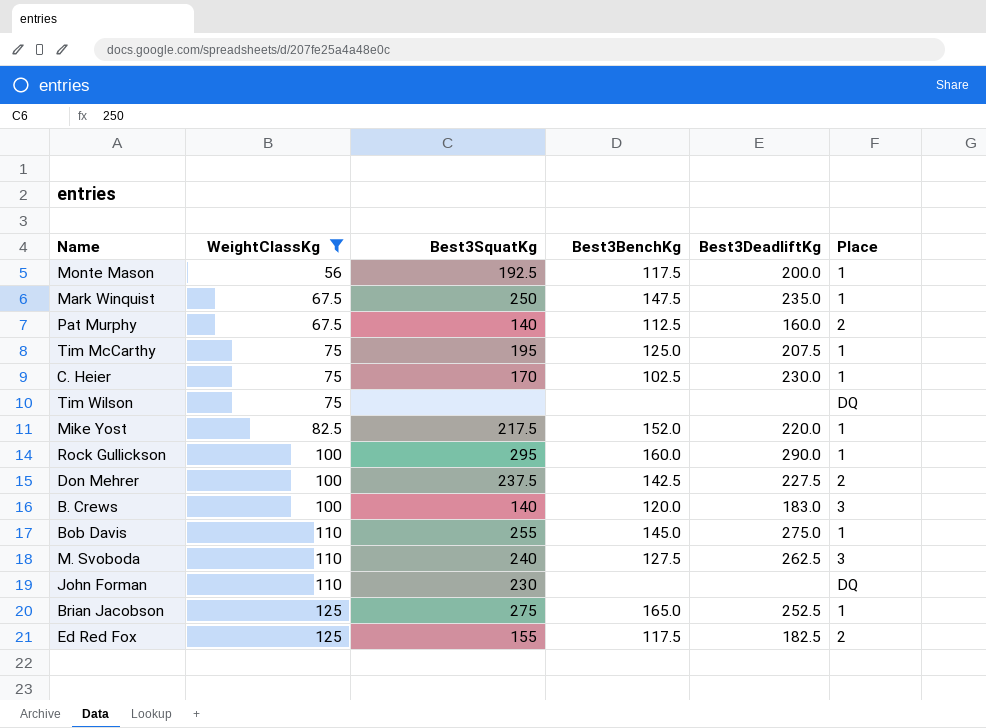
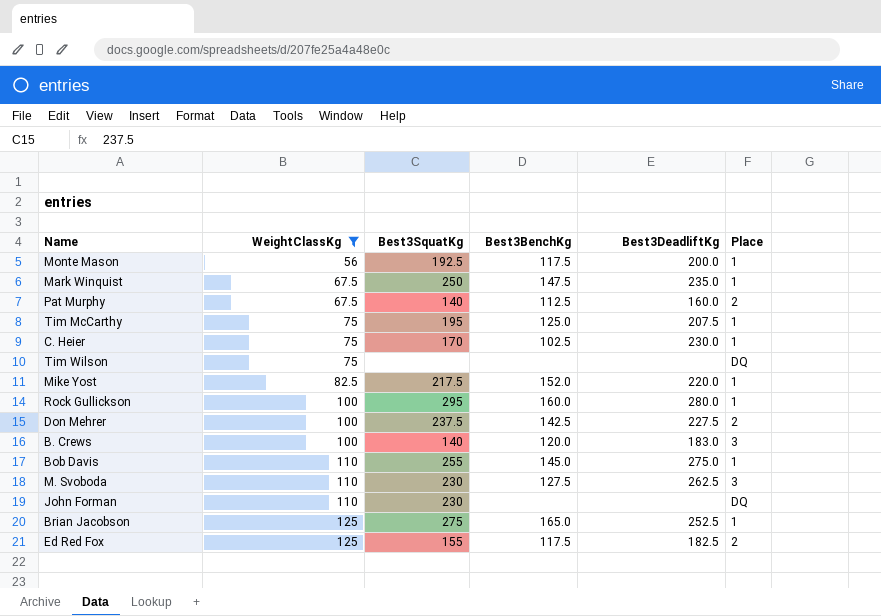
Rock Gullickson | Best3DeadliftKg: 290.0 -> 280.0
M. Svoboda | Best3SquatKg: 240 -> 230

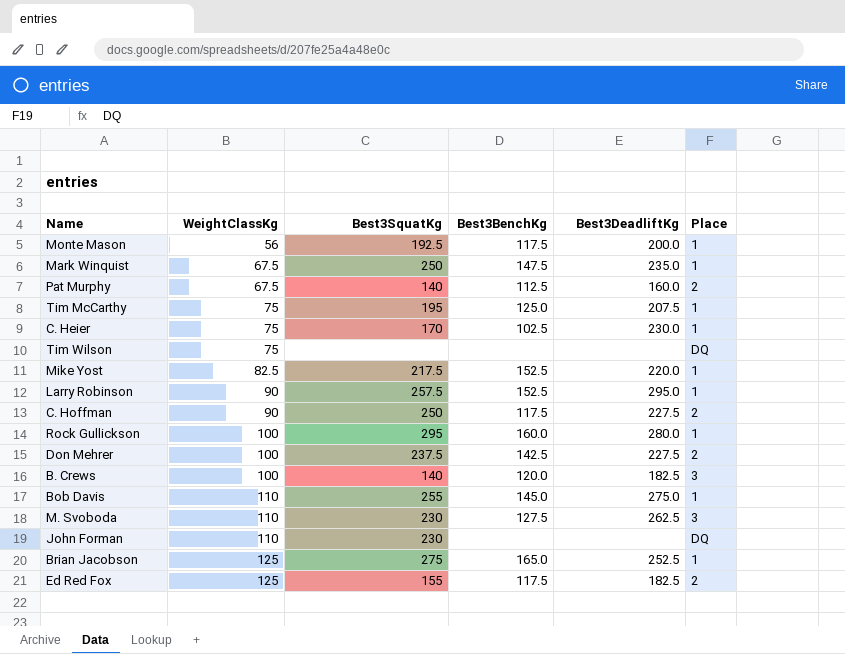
filter: WeightClassKg != 90 -> none
Mike Yost | Best3BenchKg: 152.0 -> 152.5
B. Crews | Best3DeadliftKg: 183.0 -> 182.5

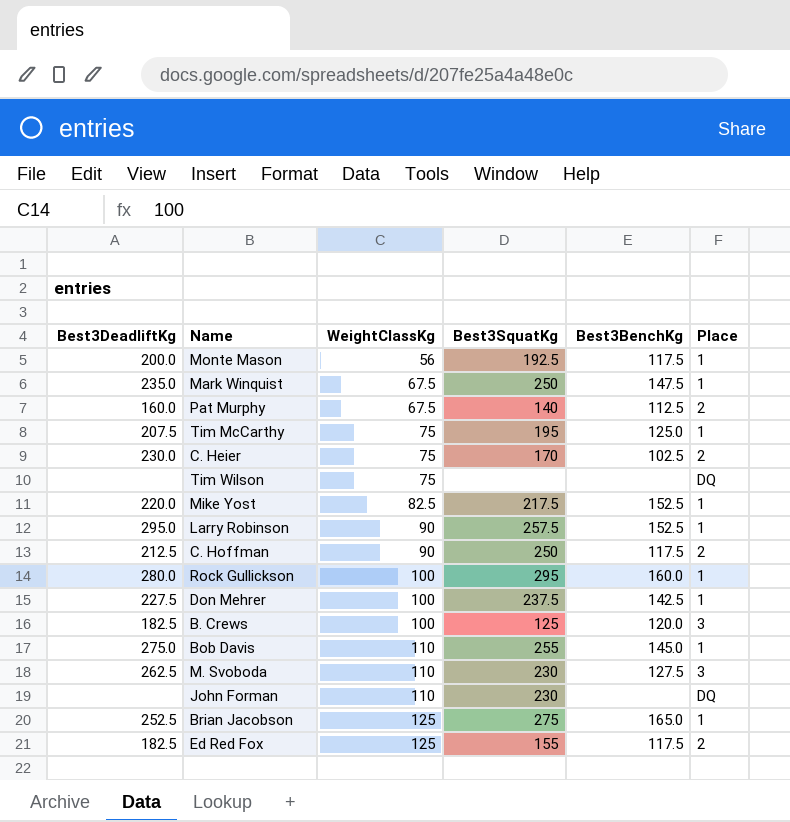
column Best3DeadliftKg | position: 5 -> 1
C. Heier | Place: 1 -> 2
C. Hoffman | Best3DeadliftKg: 227.5 -> 212.5
Don Mehrer | Place: 2 -> 1
B. Crews | Best3SquatKg: 140 -> 125

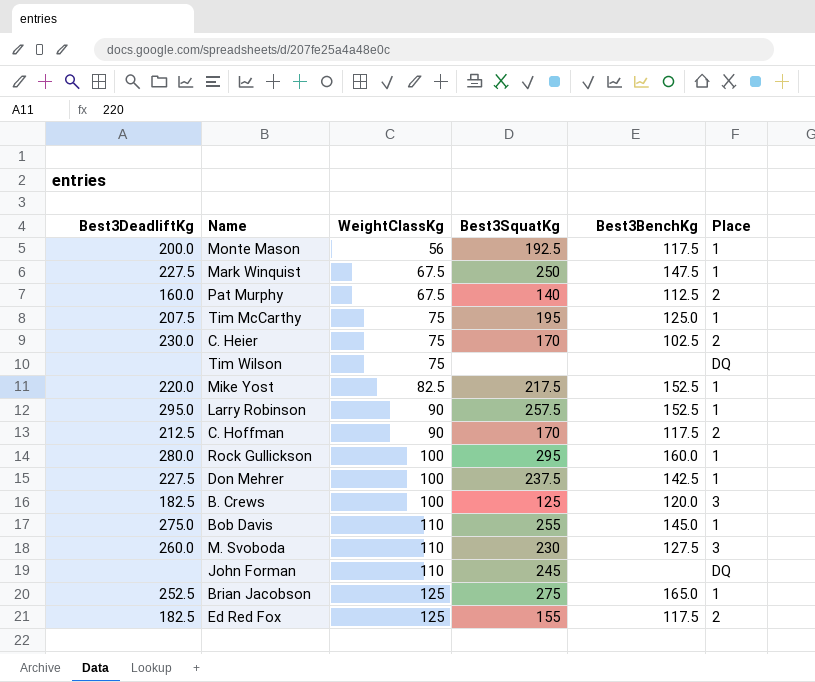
Mark Winquist | Best3DeadliftKg: 235.0 -> 227.5
C. Hoffman | Best3SquatKg: 250 -> 170
M. Svoboda | Best3DeadliftKg: 262.5 -> 260.0
John Forman | Best3SquatKg: 230 -> 245

